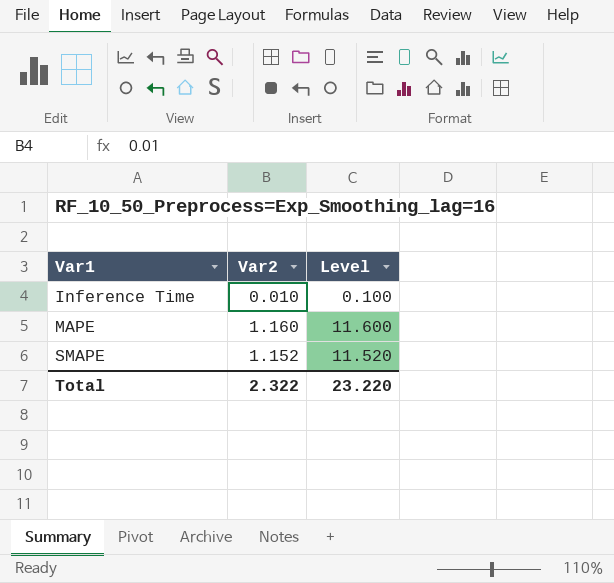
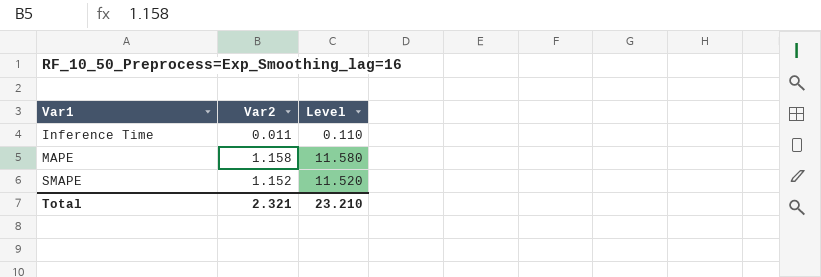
Inference Time | Var2: 0.010 -> 0.011
Inference Time | Level: 0.100 -> 0.110
MAPE | Var2: 1.160 -> 1.158
MAPE | Level: 11.600 -> 11.580
Total | Var2: 2.322 -> 2.321
Total | Level: 23.220 -> 23.210

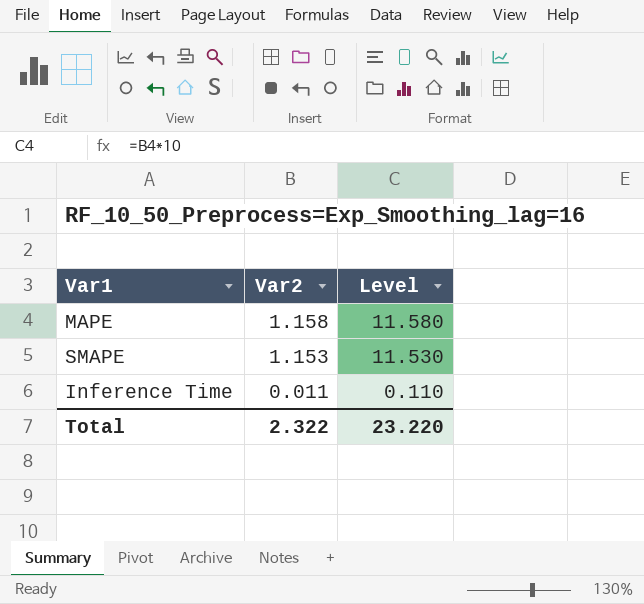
row order: Var1 ascending -> Var2 descending
SMAPE | Var2: 1.152 -> 1.153
SMAPE | Level: 11.520 -> 11.530
Total | Var2: 2.321 -> 2.322
Total | Level: 23.210 -> 23.220

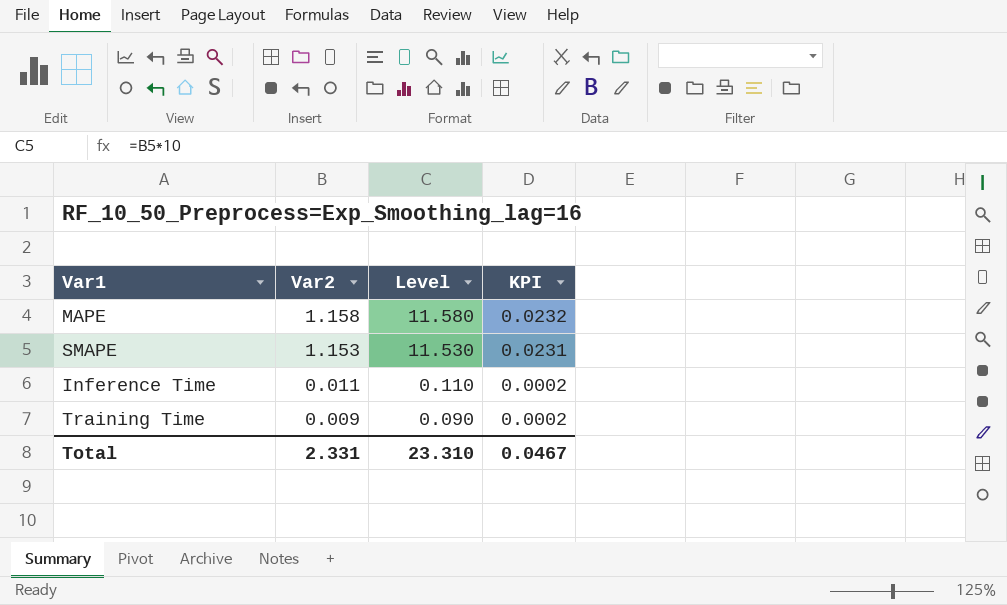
column KPI | formula: none -> [Var2] * 0.02
row Training Time: none -> 0.009 | 0.090 | 0.0002
Total | Var2: 2.322 -> 2.331
Total | Level: 23.220 -> 23.310

